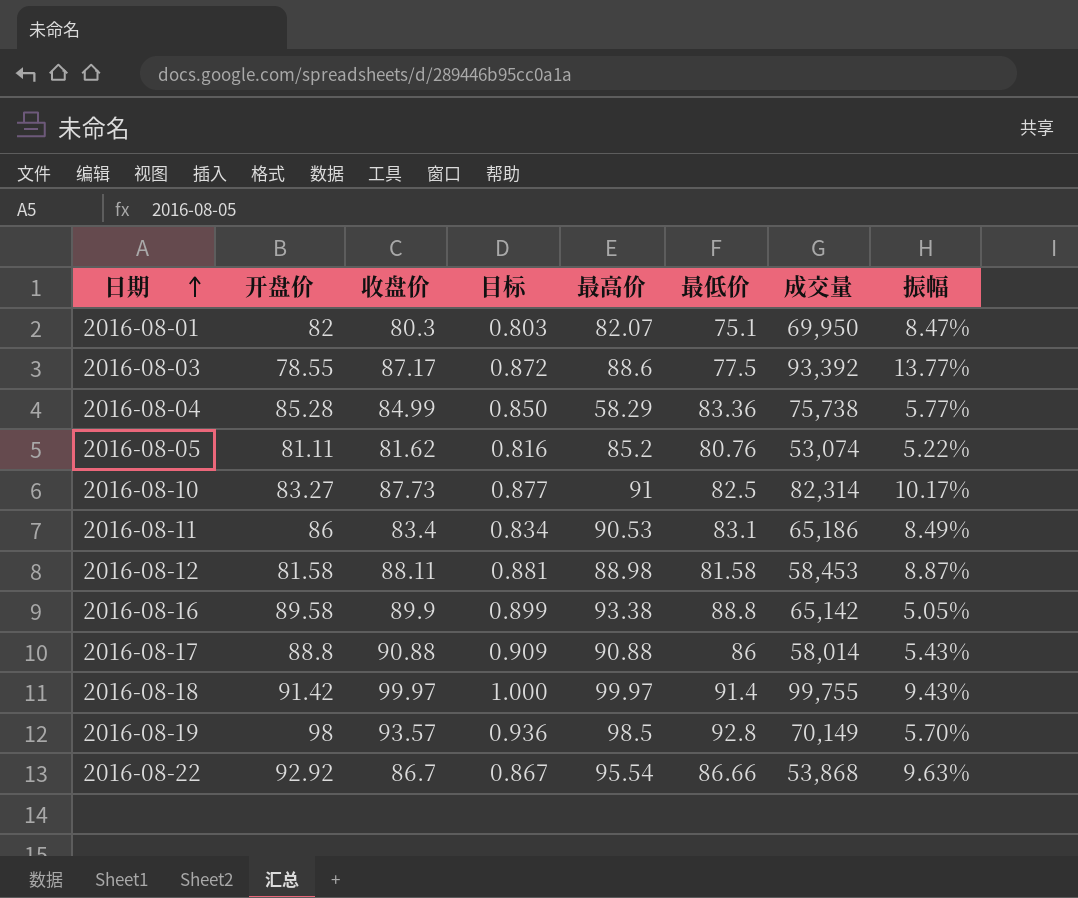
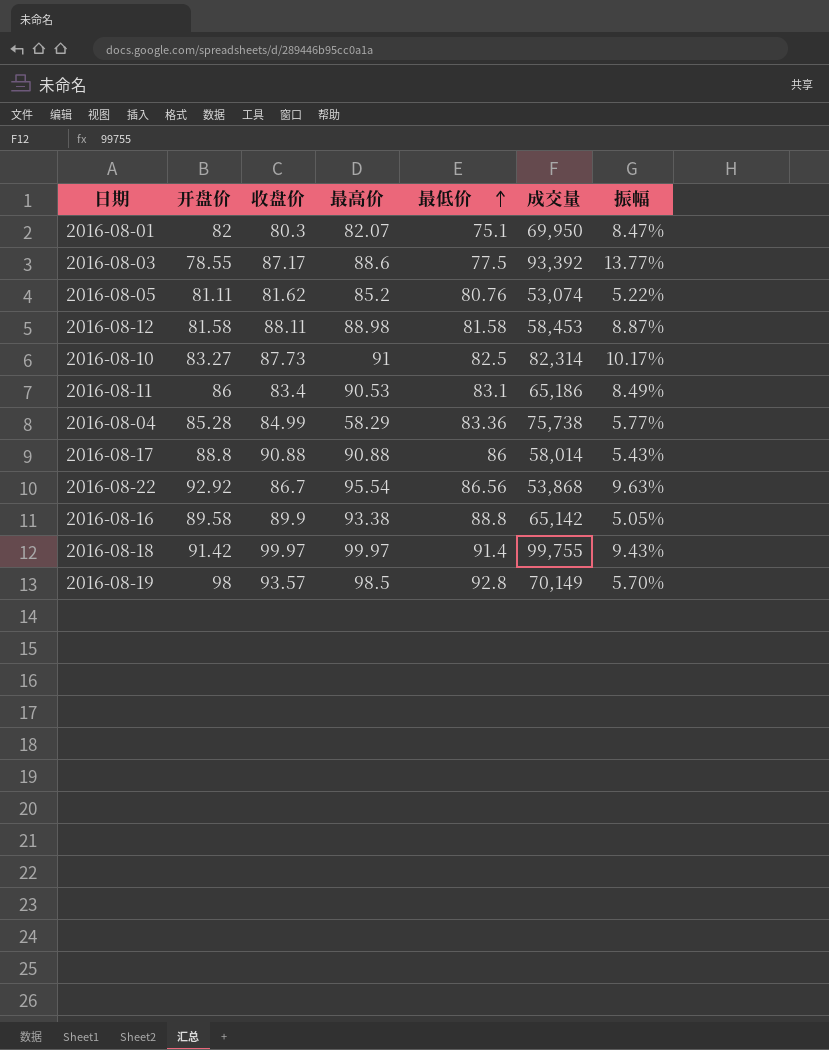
row order: 日期 ascending -> 最低价 ascending
column 目标 | formula: [收盘价] * 0.01 -> none
2016-08-22 | 最低价: 86.66 -> 86.56

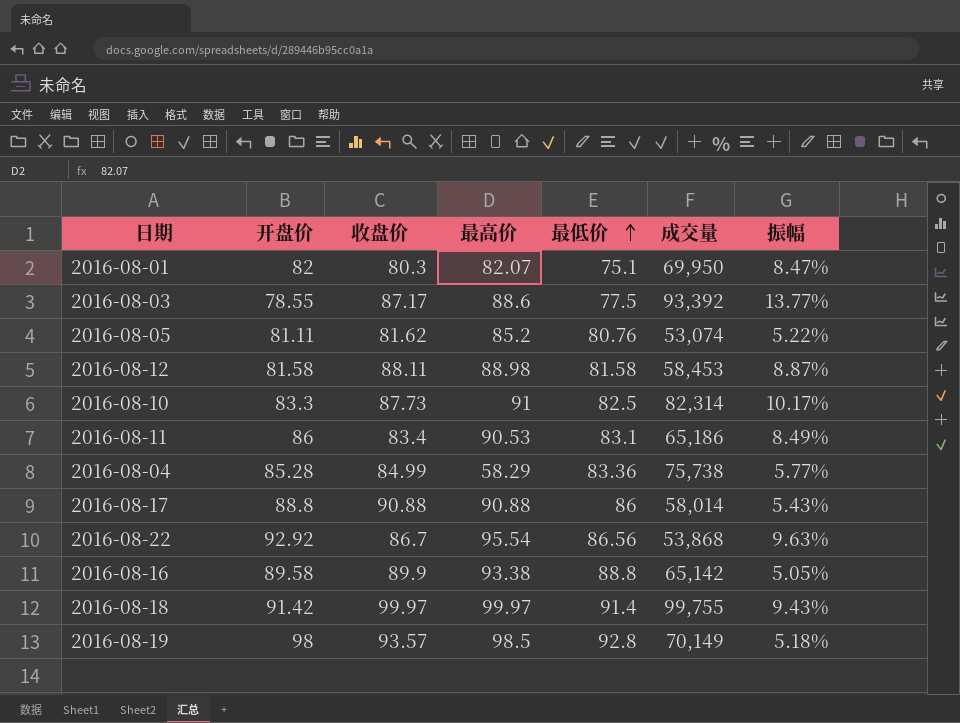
2016-08-10 | 开盘价: 83.27 -> 83.3
2016-08-19 | 振幅: 5.70% -> 5.18%

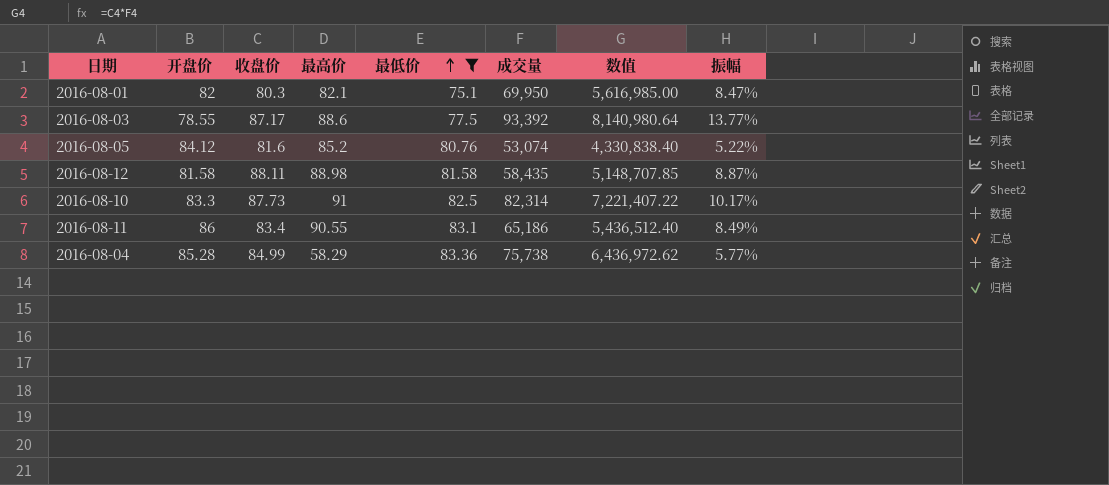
filter: none -> 最低价 <= 83.36
column 数值 | formula: none -> [收盘价] * [成交量]
2016-08-01 | 最高价: 82.07 -> 82.1
2016-08-05 | 开盘价: 81.11 -> 84.12
2016-08-05 | 收盘价: 81.62 -> 81.6
2016-08-12 | 成交量: 58,453 -> 58,435
2016-08-11 | 最高价: 90.53 -> 90.55

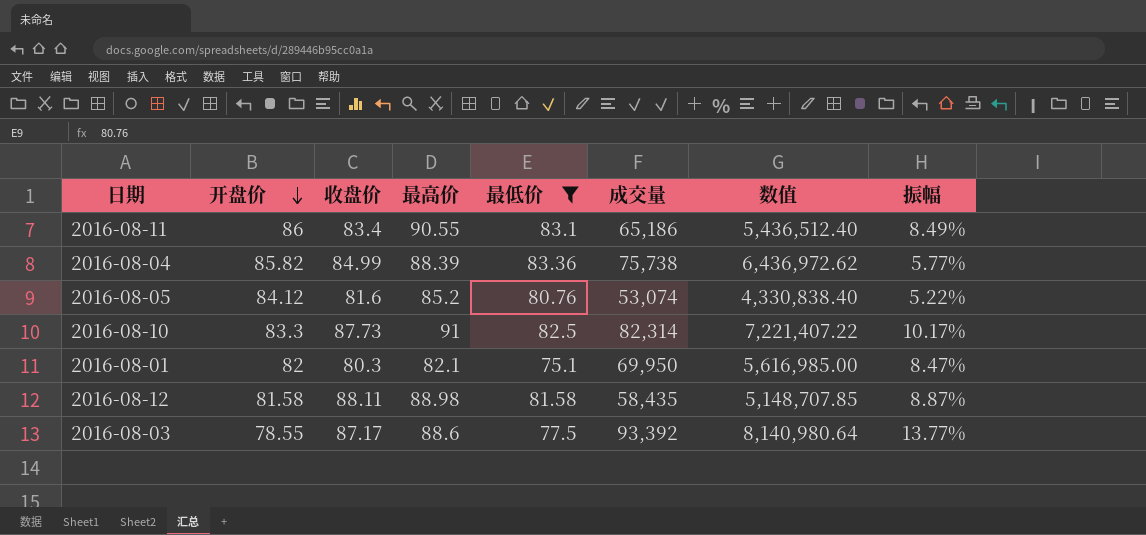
row order: 最低价 ascending -> 开盘价 descending
2016-08-04 | 开盘价: 85.28 -> 85.82
2016-08-04 | 最高价: 58.29 -> 88.39

